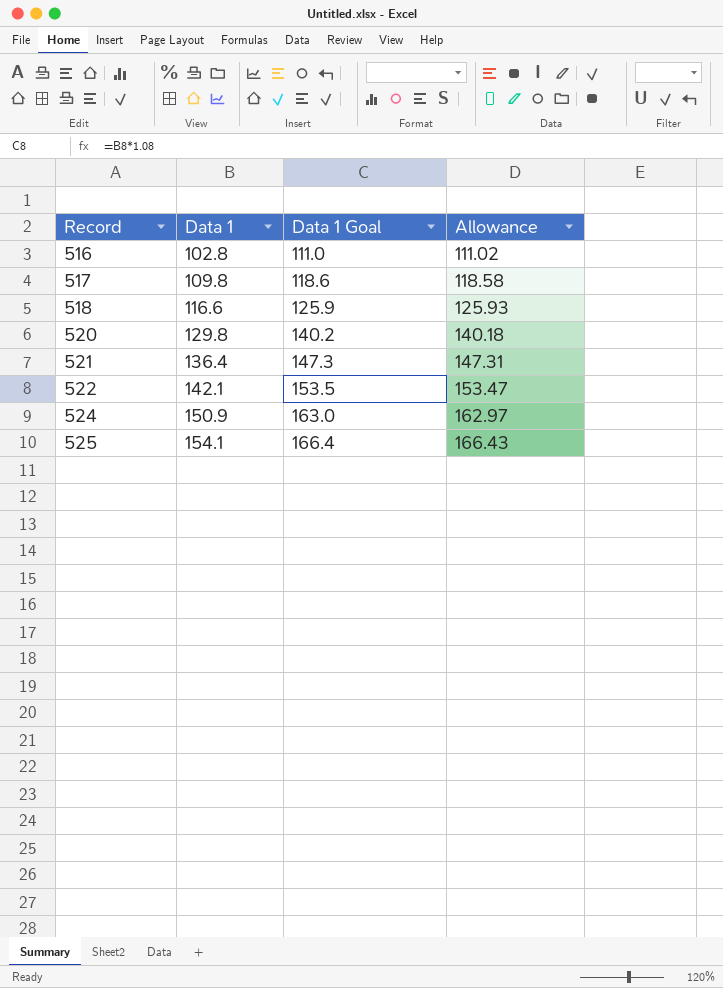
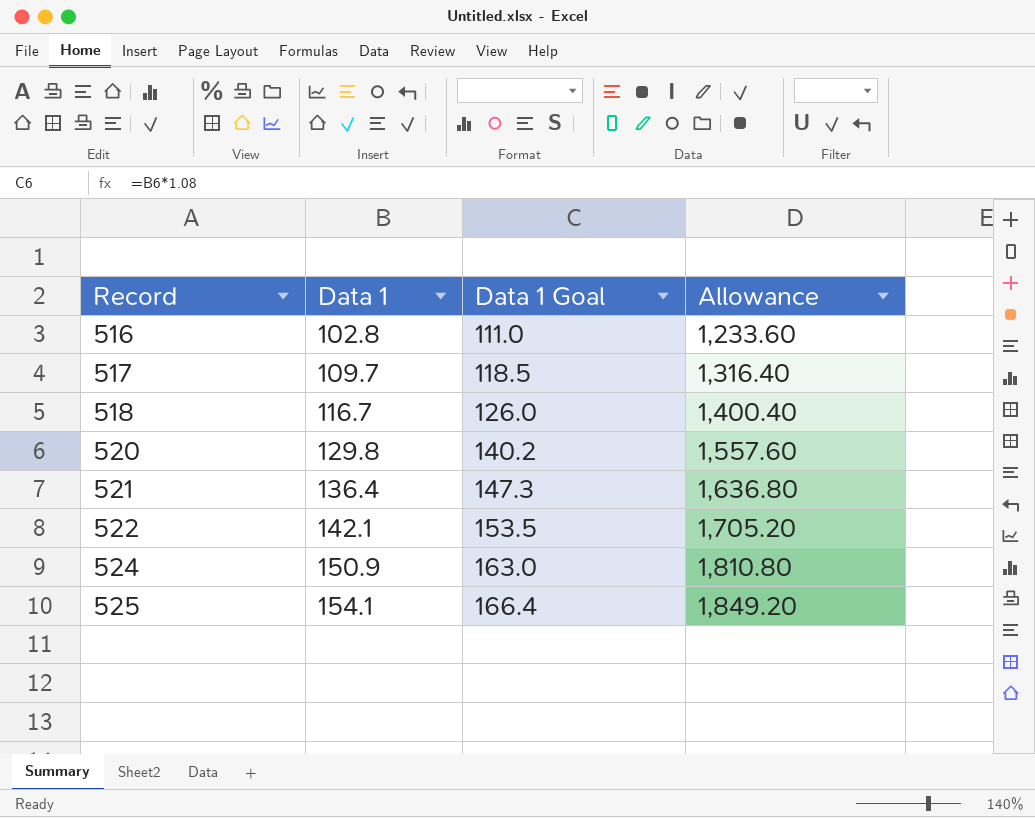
column Allowance | formula: [Data 1] * 1.08 -> [Data 1] * 12
517 | Data 1: 109.8 -> 109.7
517 | Data 1 Goal: 118.6 -> 118.5
518 | Data 1: 116.6 -> 116.7
518 | Data 1 Goal: 125.9 -> 126.0

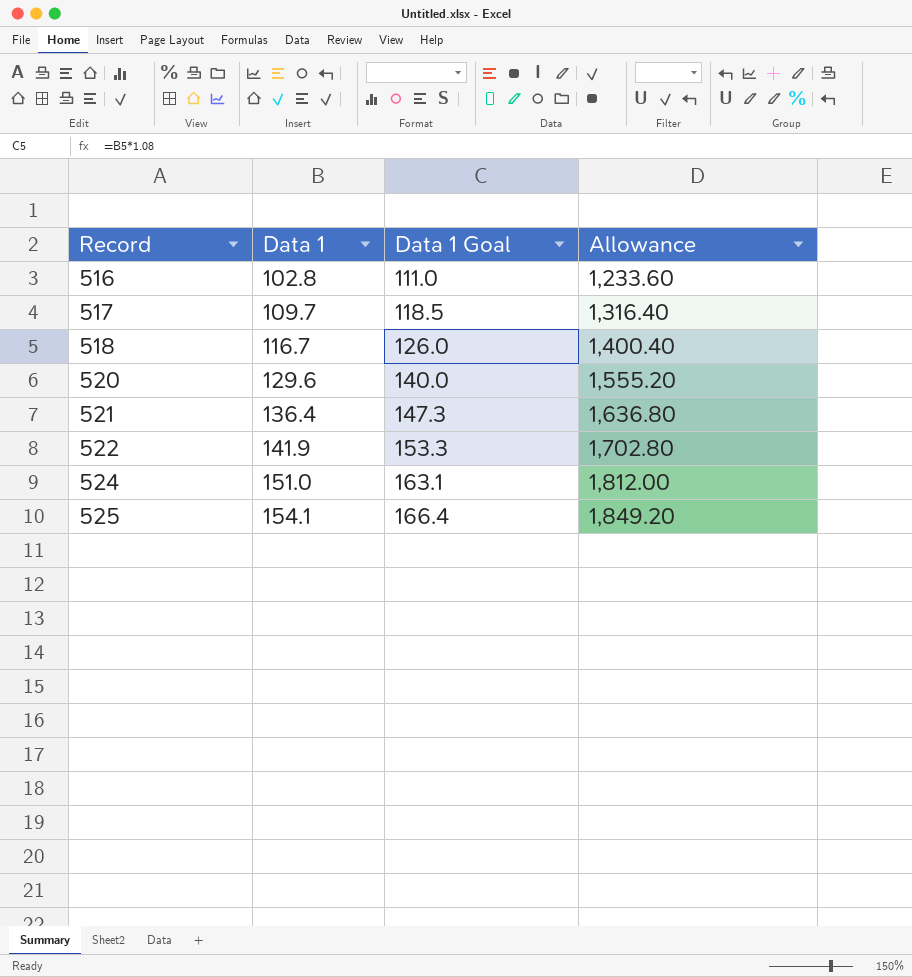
520 | Data 1: 129.8 -> 129.6
520 | Data 1 Goal: 140.2 -> 140.0
520 | Allowance: 1,557.60 -> 1,555.20
522 | Data 1: 142.1 -> 141.9
522 | Data 1 Goal: 153.5 -> 153.3
522 | Allowance: 1,705.20 -> 1,702.80
524 | Data 1: 150.9 -> 151.0
524 | Data 1 Goal: 163.0 -> 163.1
524 | Allowance: 1,810.80 -> 1,812.00

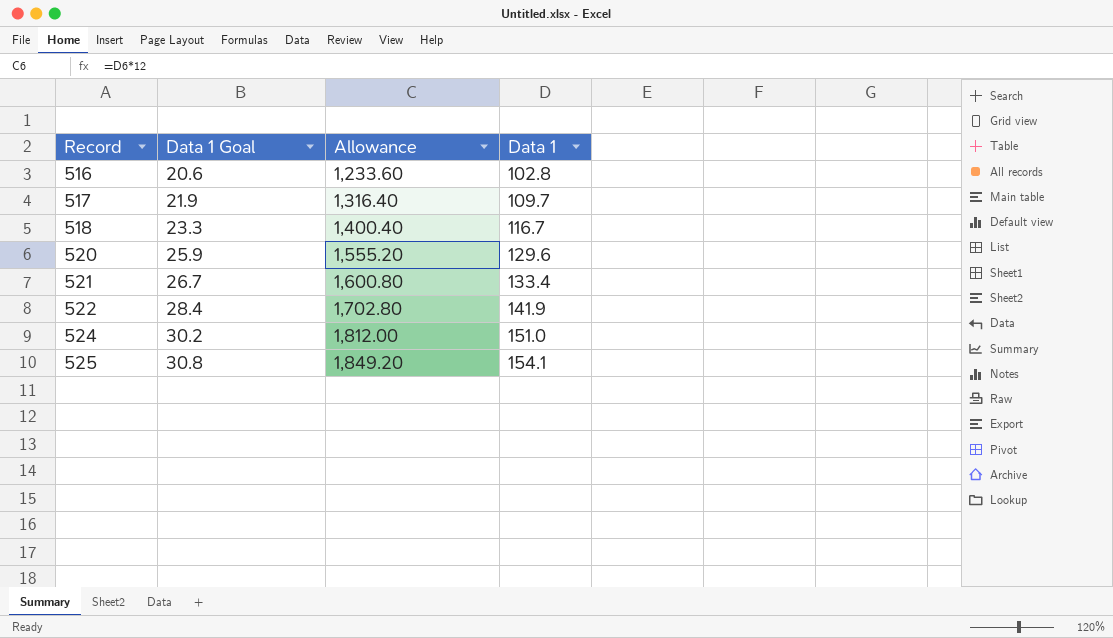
column Data 1 Goal | formula: [Data 1] * 1.08 -> [Data 1] * 0.2
column Data 1 | position: 2 -> 4
521 | Allowance: 1,636.80 -> 1,600.80
521 | Data 1: 136.4 -> 133.4

